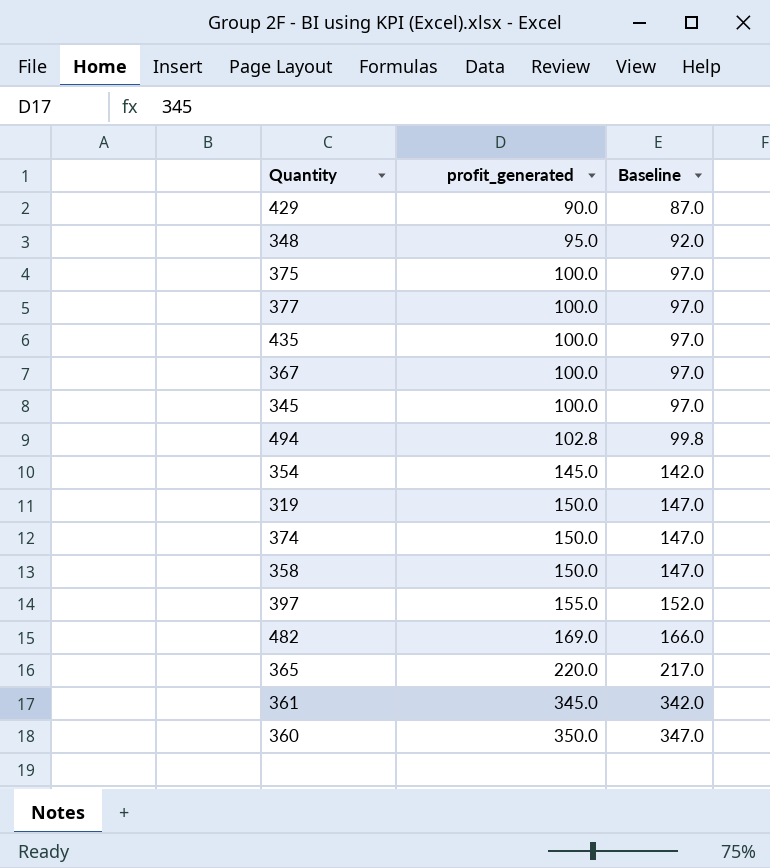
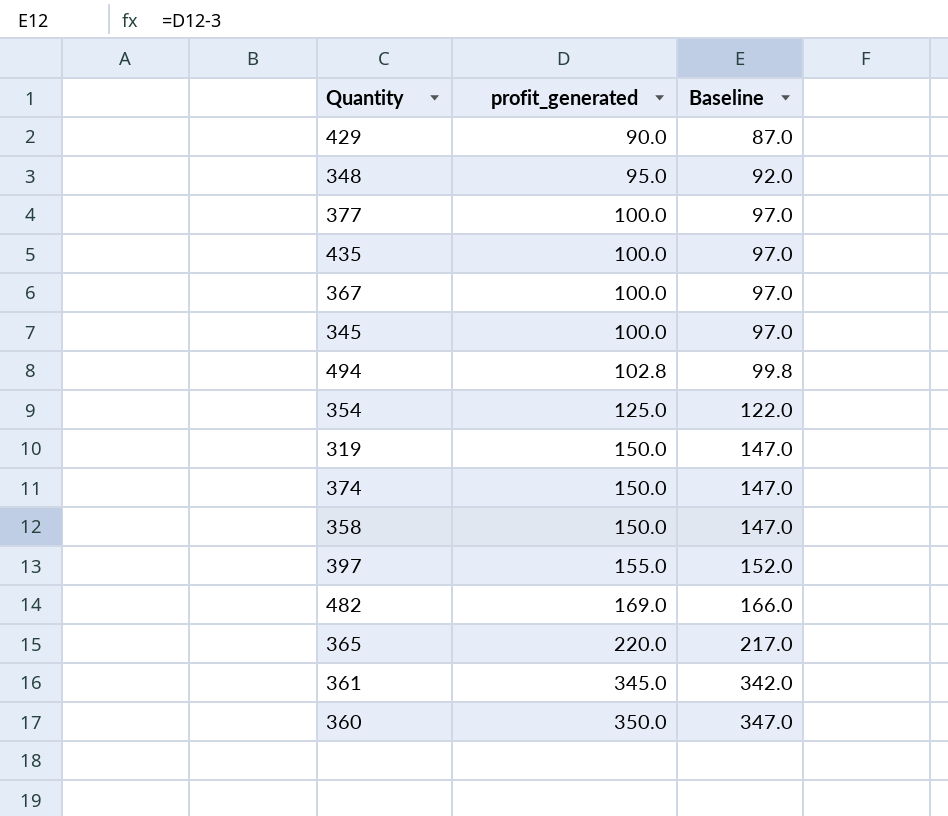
row 375: 100.0 | 97.0 -> none
354 | profit_generated: 145.0 -> 125.0
354 | Baseline: 142.0 -> 122.0

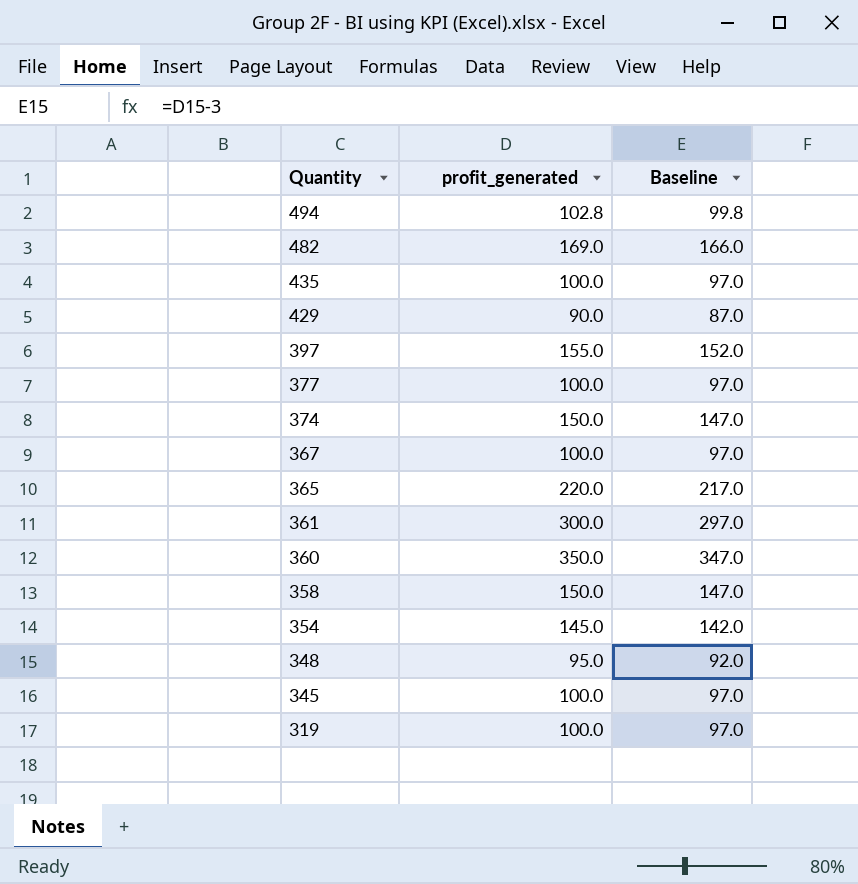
row order: profit_generated ascending -> Quantity descending
361 | profit_generated: 345.0 -> 300.0
361 | Baseline: 342.0 -> 297.0
354 | profit_generated: 125.0 -> 145.0
354 | Baseline: 122.0 -> 142.0
319 | profit_generated: 150.0 -> 100.0
319 | Baseline: 147.0 -> 97.0

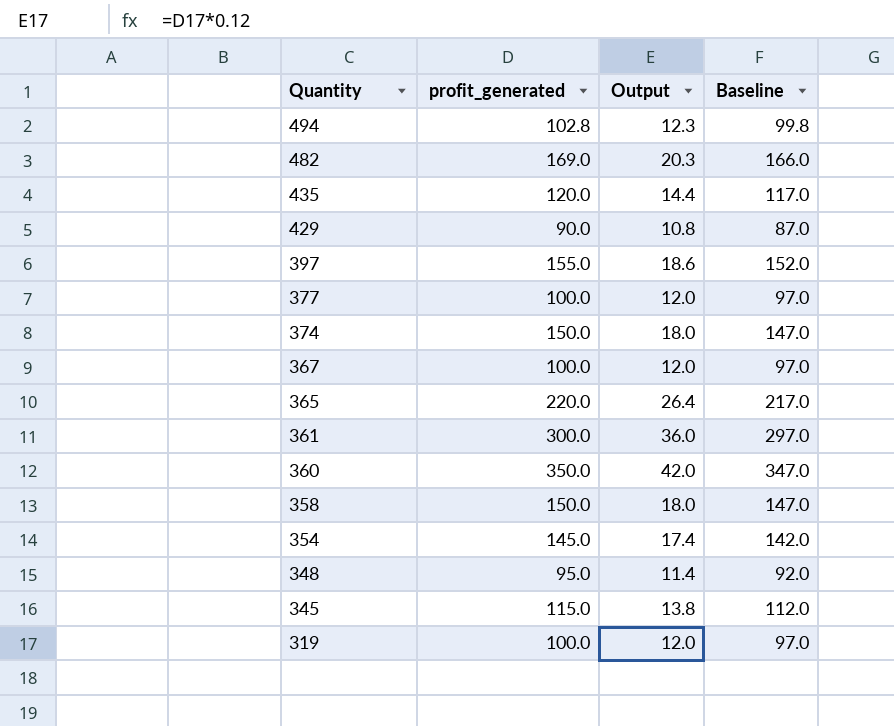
column Output | formula: none -> [profit_generated] * 0.12
435 | profit_generated: 100.0 -> 120.0
435 | Baseline: 97.0 -> 117.0
345 | profit_generated: 100.0 -> 115.0
345 | Baseline: 97.0 -> 112.0

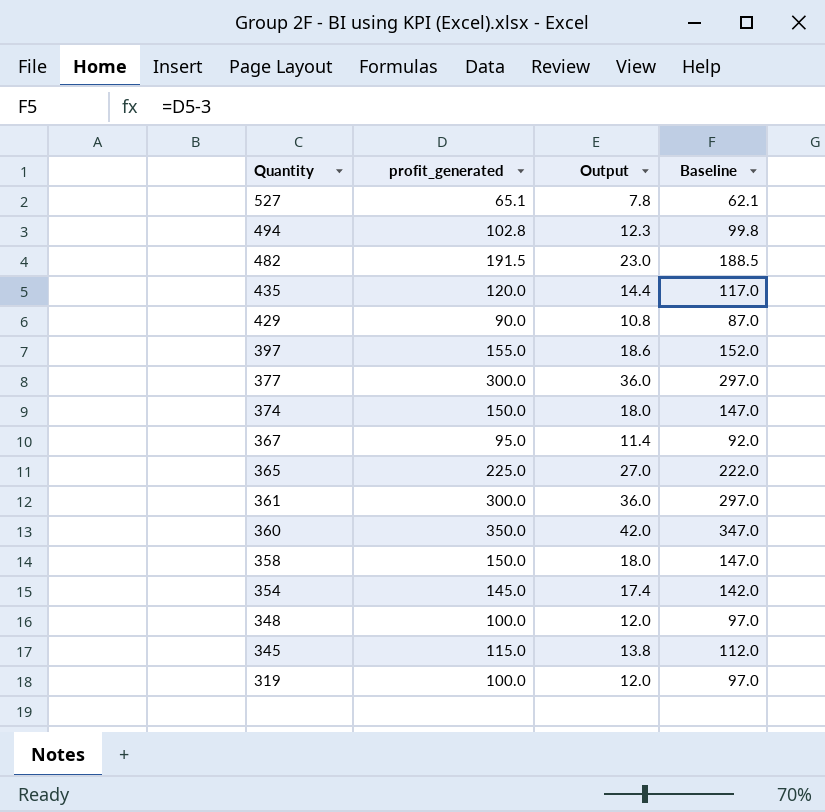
row 527: none -> 65.1 | 7.8 | 62.1
482 | profit_generated: 169.0 -> 191.5
482 | Output: 20.3 -> 23.0
482 | Baseline: 166.0 -> 188.5
377 | profit_generated: 100.0 -> 300.0
377 | Output: 12.0 -> 36.0
377 | Baseline: 97.0 -> 297.0
367 | profit_generated: 100.0 -> 95.0
367 | Output: 12.0 -> 11.4
367 | Baseline: 97.0 -> 92.0
365 | profit_generated: 220.0 -> 225.0
365 | Output: 26.4 -> 27.0
365 | Baseline: 217.0 -> 222.0
348 | profit_generated: 95.0 -> 100.0
348 | Output: 11.4 -> 12.0
348 | Baseline: 92.0 -> 97.0

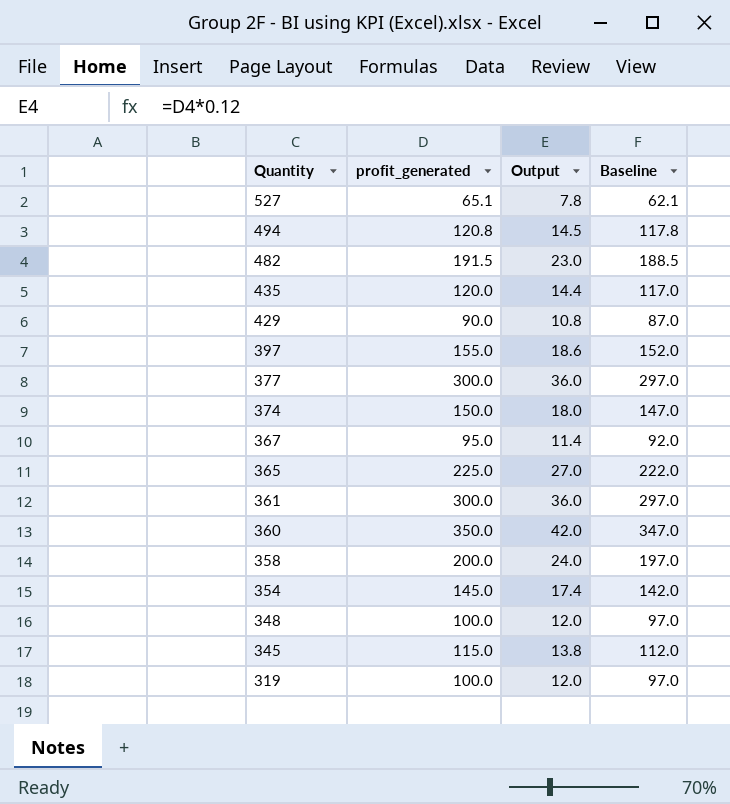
494 | profit_generated: 102.8 -> 120.8
494 | Output: 12.3 -> 14.5
494 | Baseline: 99.8 -> 117.8
358 | profit_generated: 150.0 -> 200.0
358 | Output: 18.0 -> 24.0
358 | Baseline: 147.0 -> 197.0

